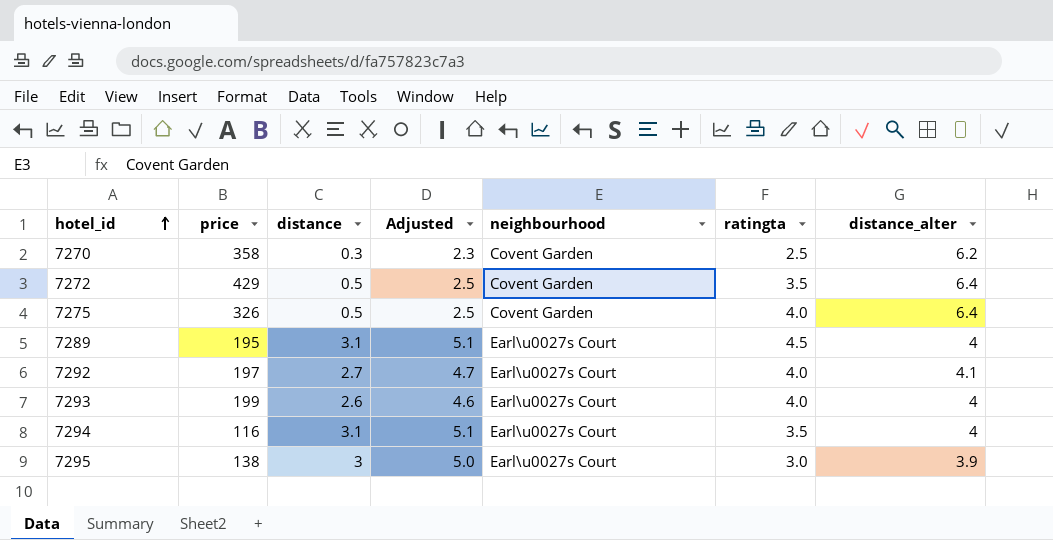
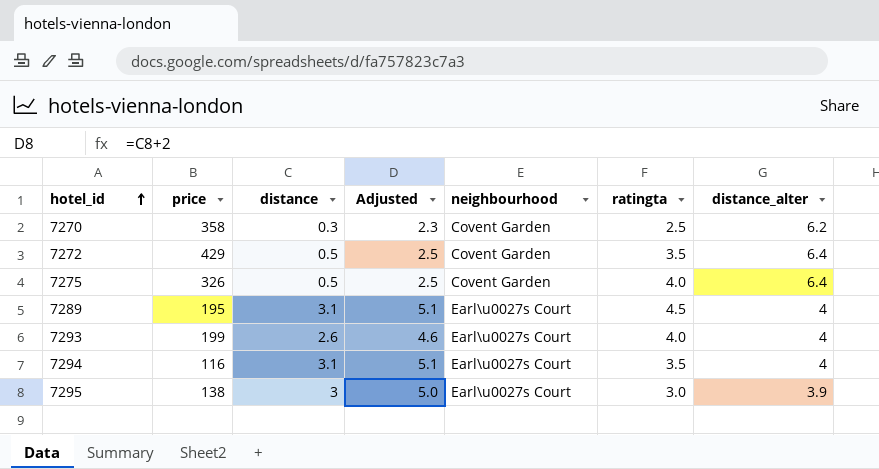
row 7292: 197 | 2.7 | 4.7 | Earl\u0027s Court | 4.0 | 4.1 -> none

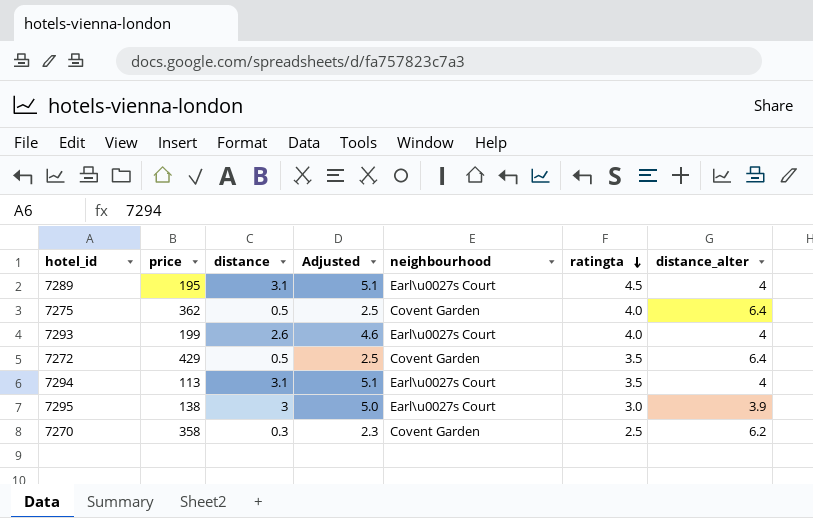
row order: hotel_id ascending -> ratingta descending
7275 | price: 326 -> 362
7294 | price: 116 -> 113

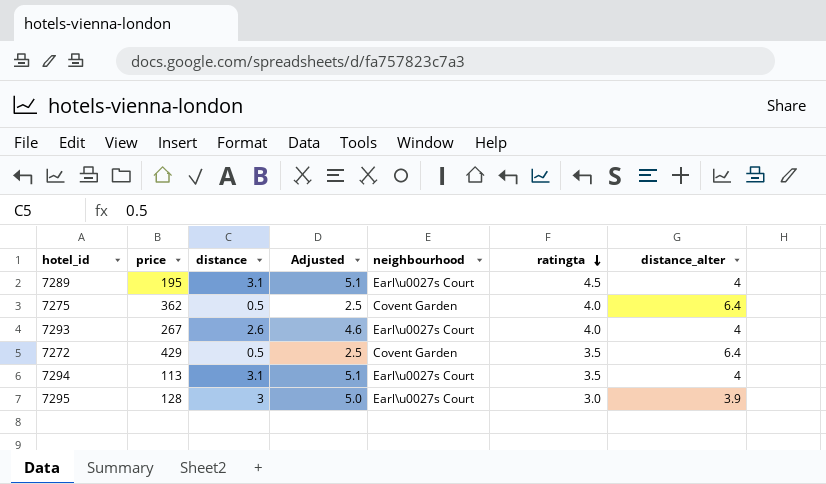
row 7270: 358 | 0.3 | 2.3 | Covent Garden | 2.5 | 6.2 -> none
7293 | price: 199 -> 267
7295 | price: 138 -> 128

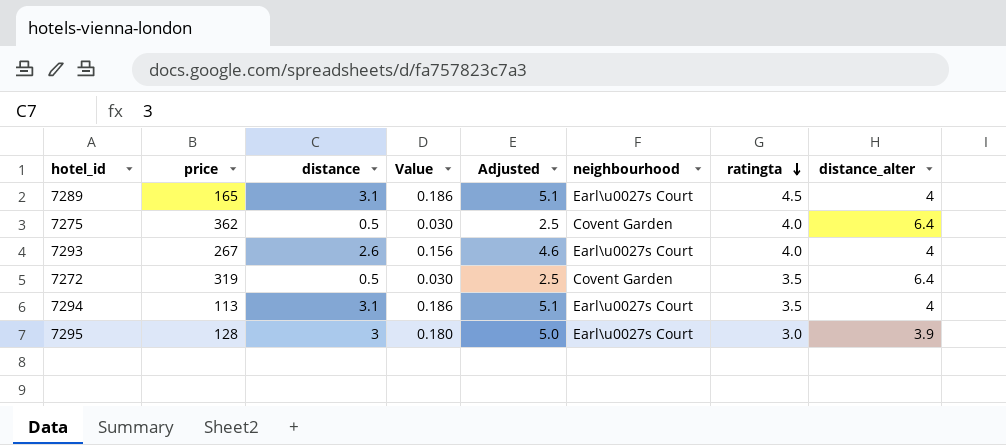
column Value | formula: none -> [distance] * 0.06
7289 | price: 195 -> 165
7272 | price: 429 -> 319

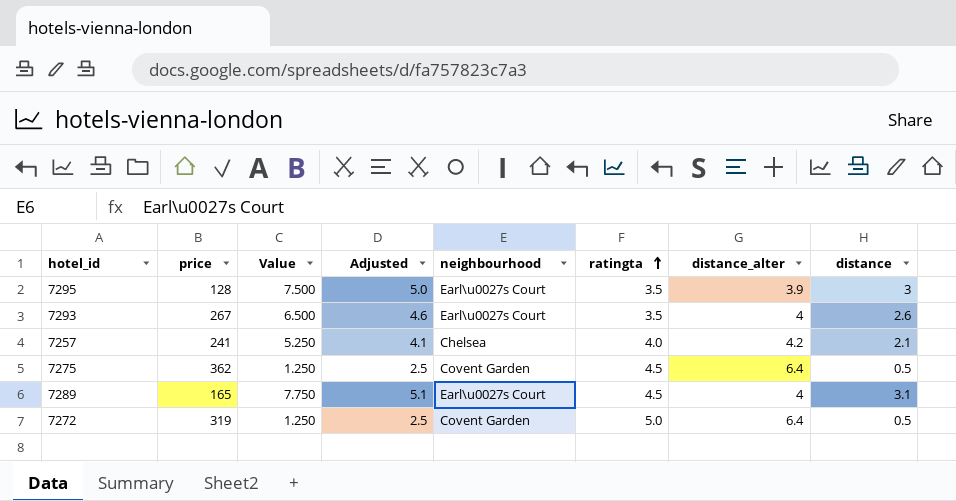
row order: ratingta descending -> ratingta ascending
column Value | formula: [distance] * 0.06 -> [distance] * 2.5
column distance | position: 3 -> 8
row 7294: 113 | 3.1 | 0.186 | 5.1 | Earl\u0027s Court | 3.5 | 4 -> none
7295 | ratingta: 3.0 -> 3.5
7293 | ratingta: 4.0 -> 3.5
row 7257: none -> 241 | 5.250 | 4.1 | Chelsea | 4.0 | 4.2 | 2.1
7275 | ratingta: 4.0 -> 4.5
7272 | ratingta: 3.5 -> 5.0

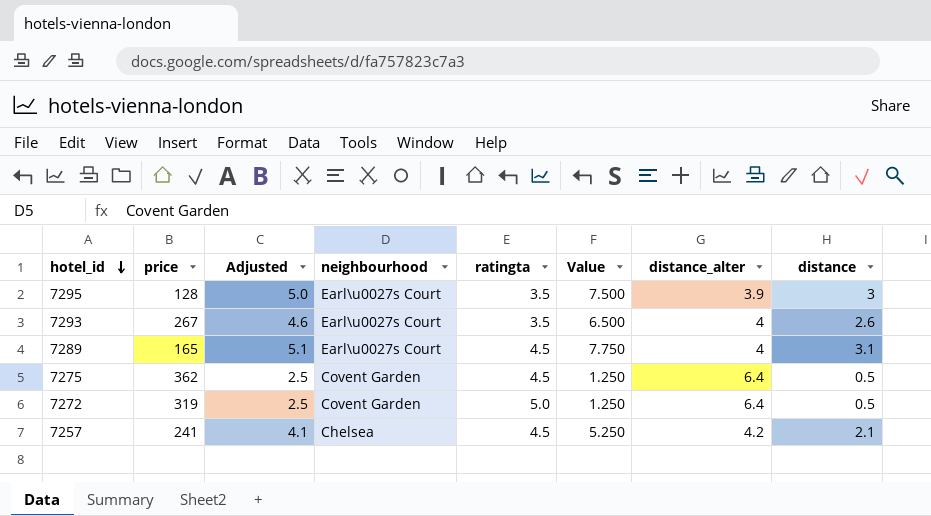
row order: ratingta ascending -> hotel_id descending
column Value | position: 3 -> 6
7257 | ratingta: 4.0 -> 4.5

